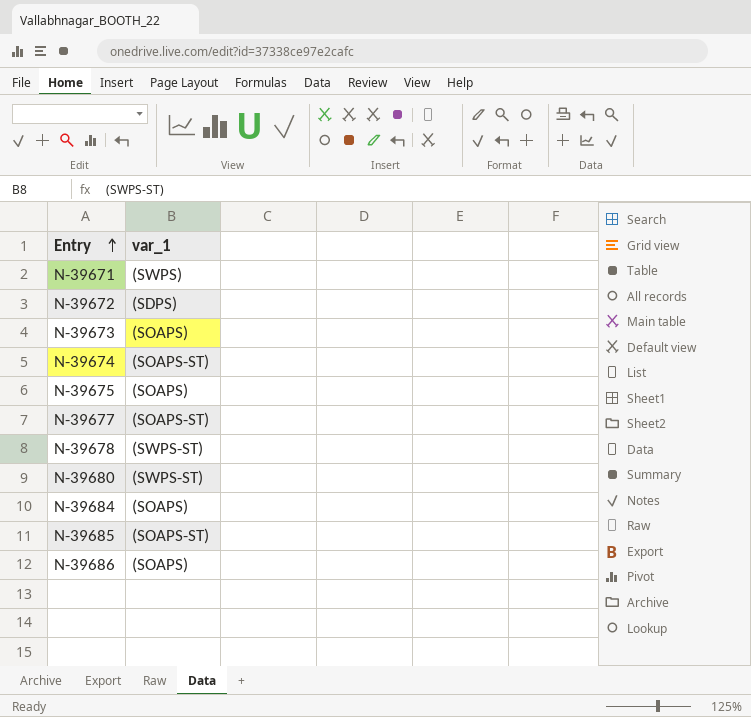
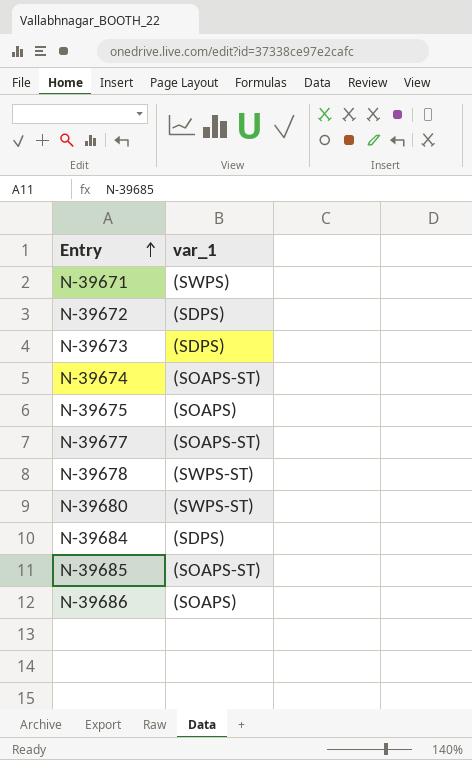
N-39673 | var_1: (SOAPS) -> (SDPS)
N-39684 | var_1: (SOAPS) -> (SDPS)

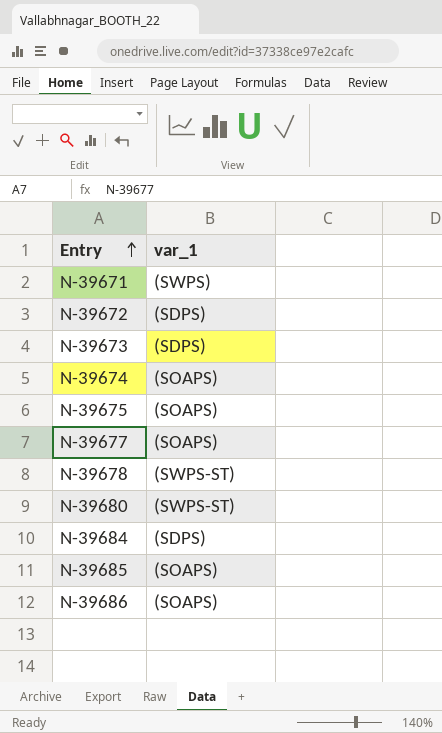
N-39674 | var_1: (SOAPS-ST) -> (SOAPS)
N-39677 | var_1: (SOAPS-ST) -> (SOAPS)
N-39685 | var_1: (SOAPS-ST) -> (SOAPS)

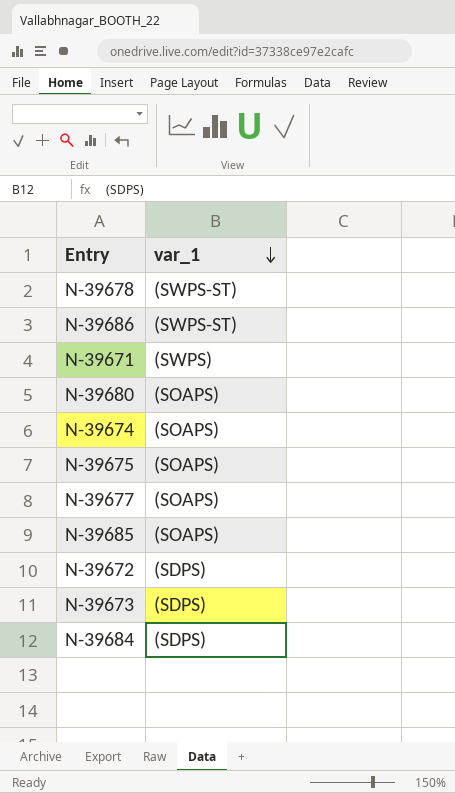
row order: Entry ascending -> var_1 descending
N-39686 | var_1: (SOAPS) -> (SWPS-ST)
N-39680 | var_1: (SWPS-ST) -> (SOAPS)

